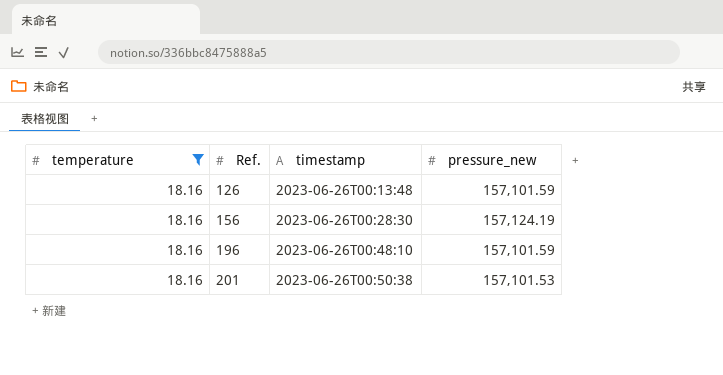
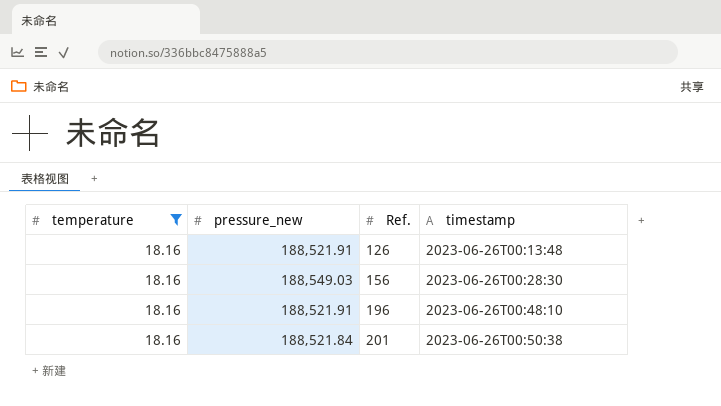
column pressure_new | position: 4 -> 2
126 | pressure_new: 157,101.59 -> 188,521.91
156 | pressure_new: 157,124.19 -> 188,549.03
196 | pressure_new: 157,101.59 -> 188,521.91
201 | pressure_new: 157,101.53 -> 188,521.84

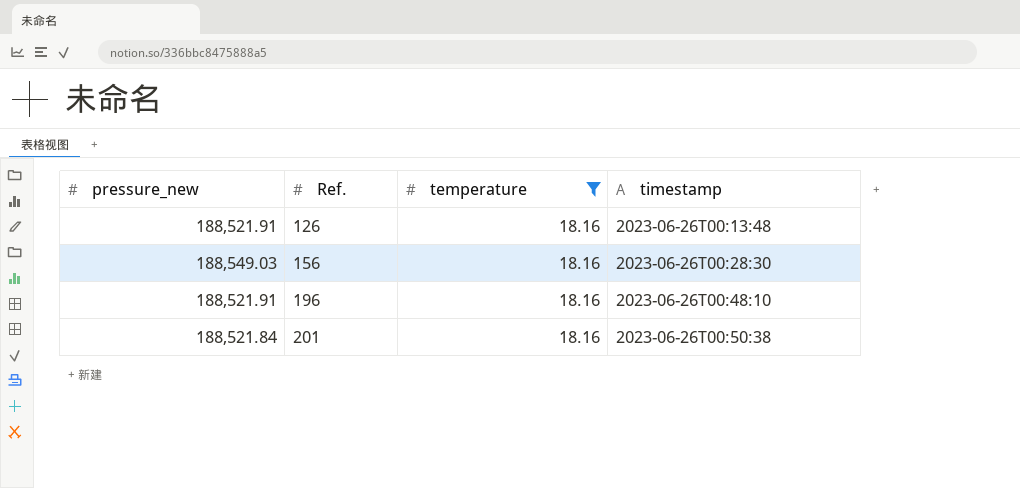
column temperature | position: 1 -> 3

